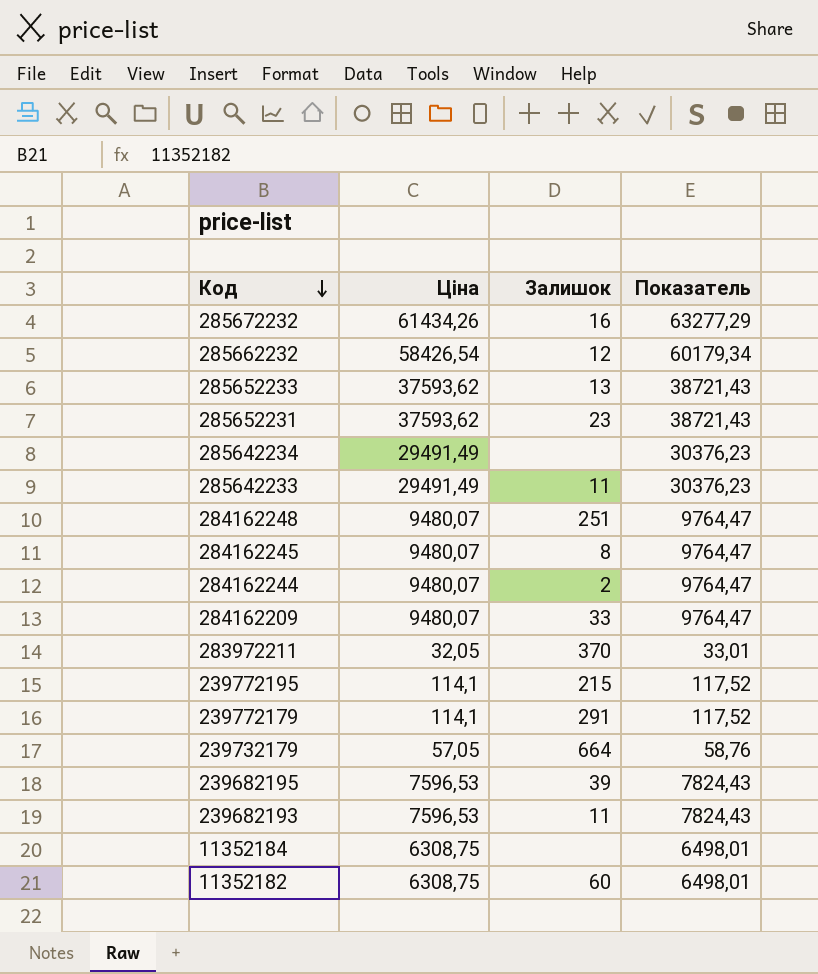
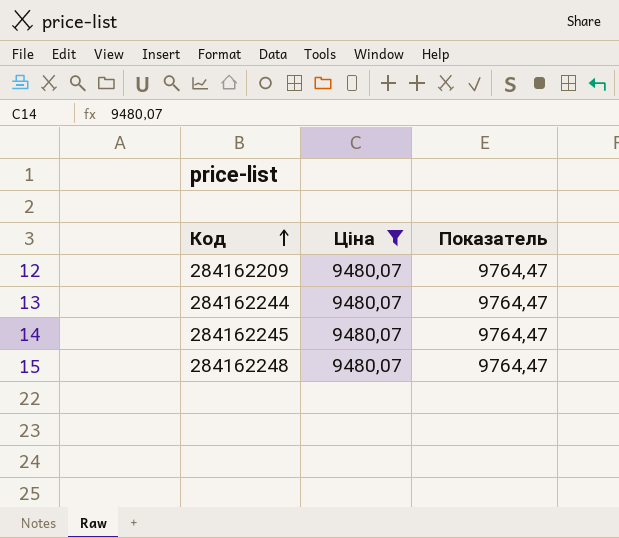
filter: none -> Ціна = 9480,07
row order: Код descending -> Код ascending
column Залишок | position: 3 -> none

